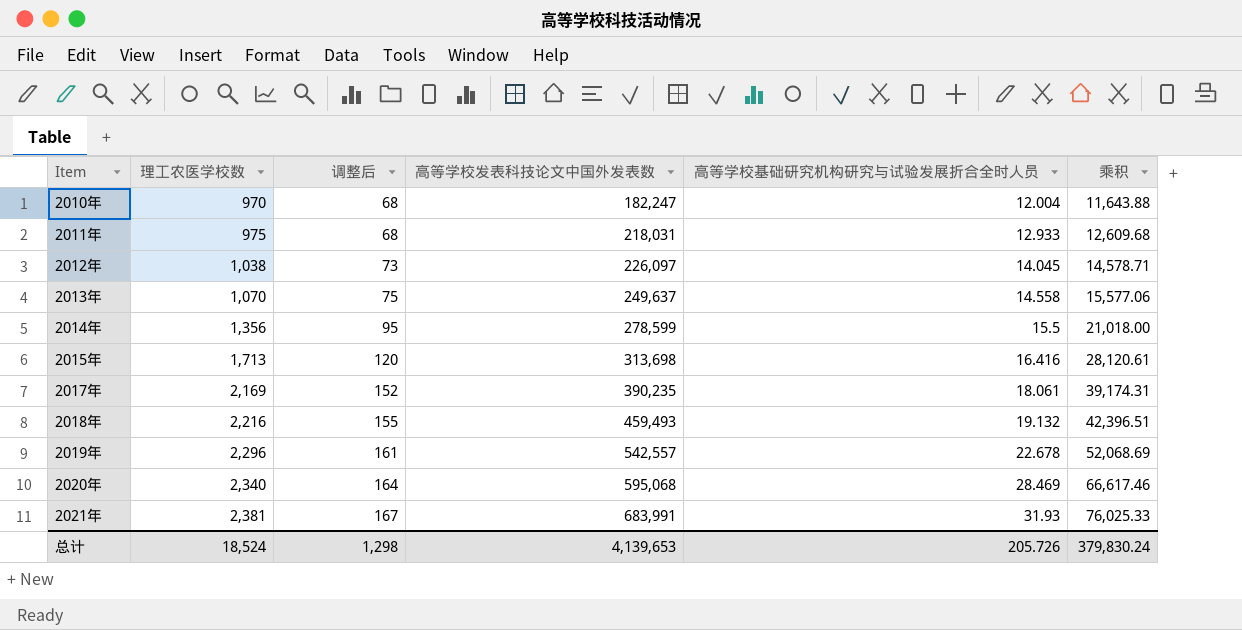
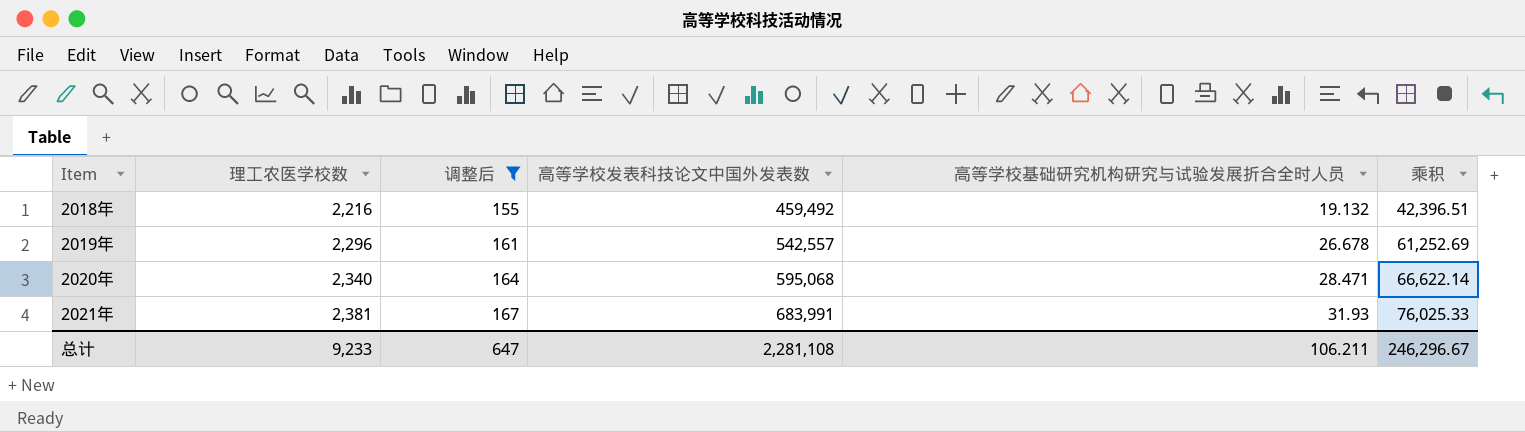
filter: none -> 调整后 >= 155
2018年 | 高等学校发表科技论文中国外发表数: 459,493 -> 459,492
2019年 | 高等学校基础研究机构研究与试验发展折合全时人员: 22.678 -> 26.678
2019年 | 乘积: 52,068.69 -> 61,252.69
2020年 | 高等学校基础研究机构研究与试验发展折合全时人员: 28.469 -> 28.471
2020年 | 乘积: 66,617.46 -> 66,622.14
总计 | 理工农医学校数: 18,524 -> 9,233
总计 | 调整后: 1,298 -> 647
总计 | 高等学校发表科技论文中国外发表数: 4,139,653 -> 2,281,108
总计 | 高等学校基础研究机构研究与试验发展折合全时人员: 205.726 -> 106.211
总计 | 乘积: 379,830.24 -> 246,296.67

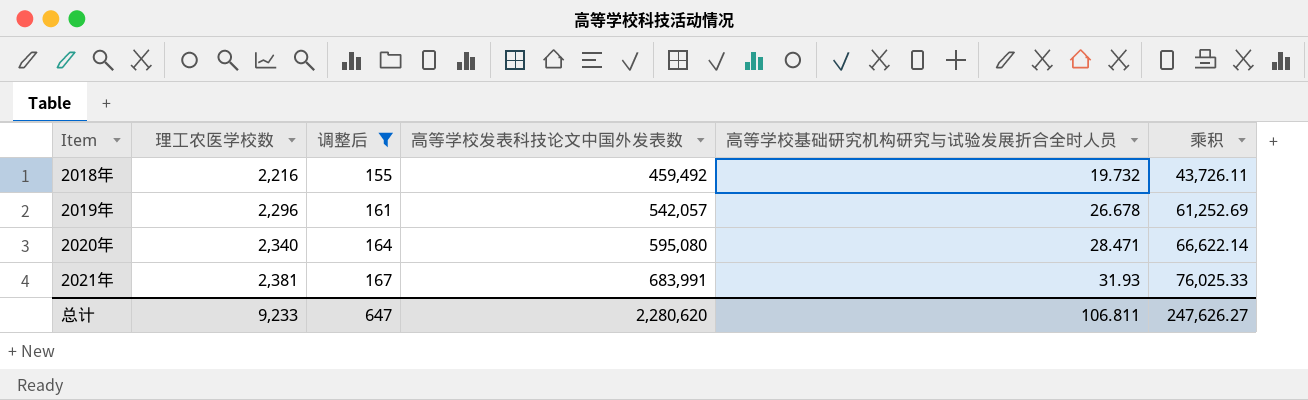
2018年 | 高等学校基础研究机构研究与试验发展折合全时人员: 19.132 -> 19.732
2018年 | 乘积: 42,396.51 -> 43,726.11
2019年 | 高等学校发表科技论文中国外发表数: 542,557 -> 542,057
2020年 | 高等学校发表科技论文中国外发表数: 595,068 -> 595,080
总计 | 高等学校发表科技论文中国外发表数: 2,281,108 -> 2,280,620
总计 | 高等学校基础研究机构研究与试验发展折合全时人员: 106.211 -> 106.811
总计 | 乘积: 246,296.67 -> 247,626.27

